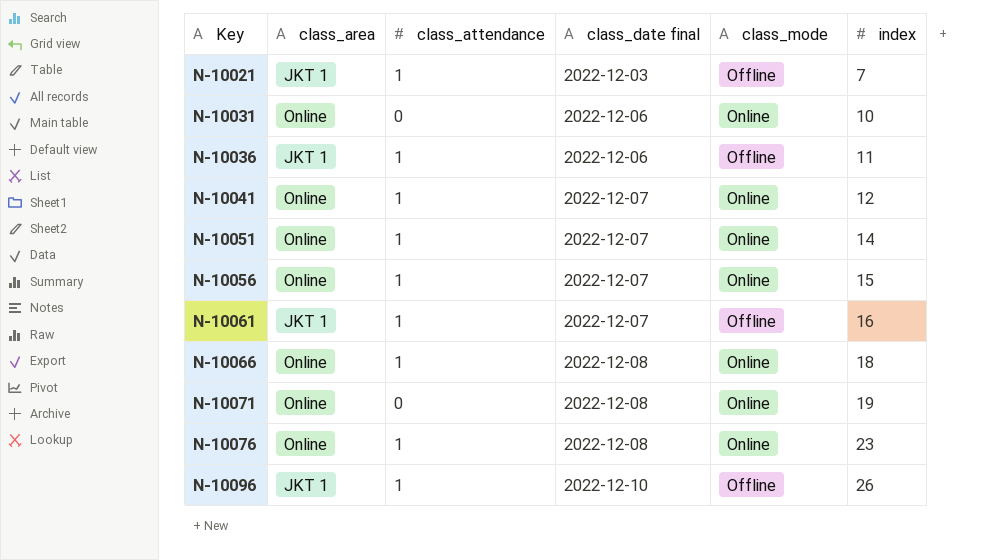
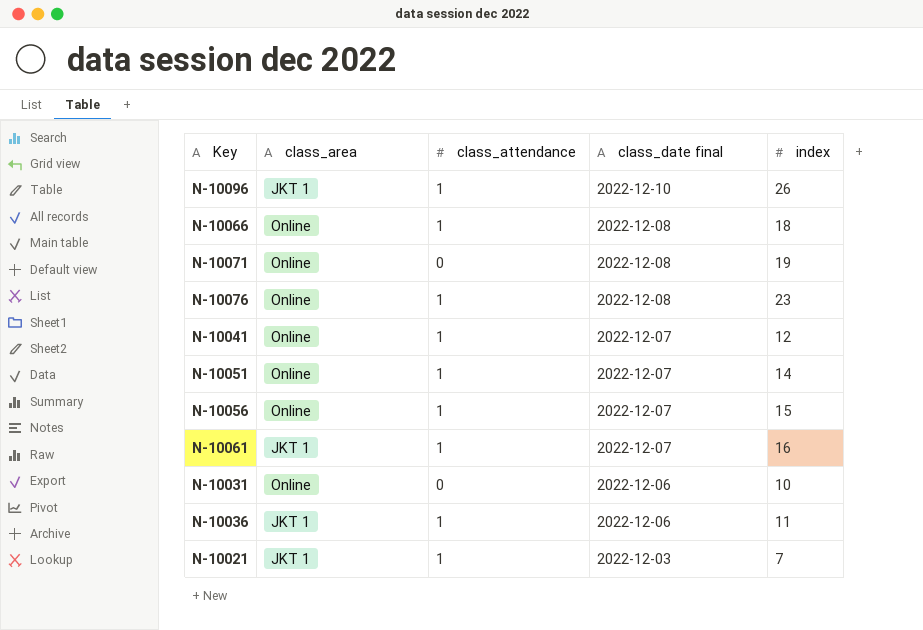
row order: Key ascending -> class_date final descending
column class_mode | position: 5 -> none

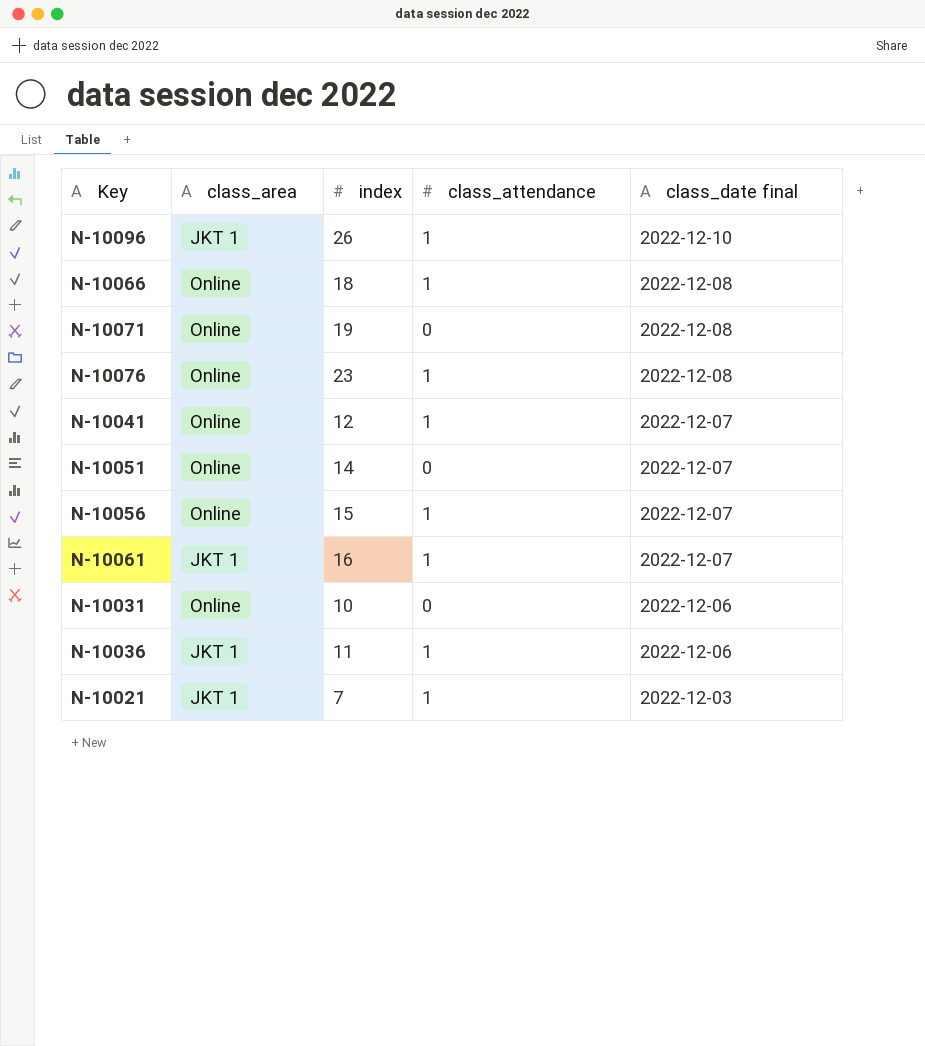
column index | position: 5 -> 3
N-10051 | class_attendance: 1 -> 0

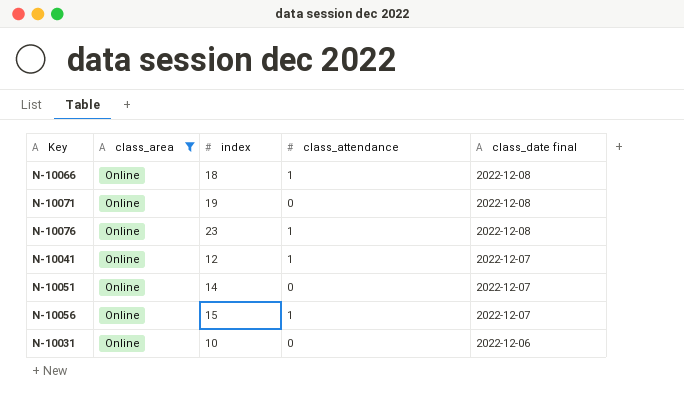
filter: none -> class_area = Online

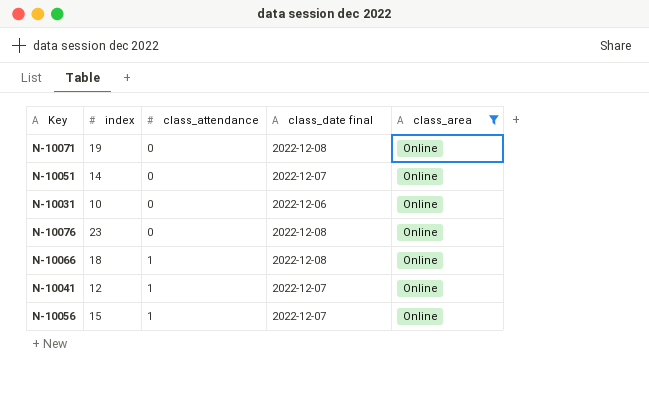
row order: class_date final descending -> class_attendance ascending
column class_area | position: 2 -> 5
N-10076 | class_attendance: 1 -> 0

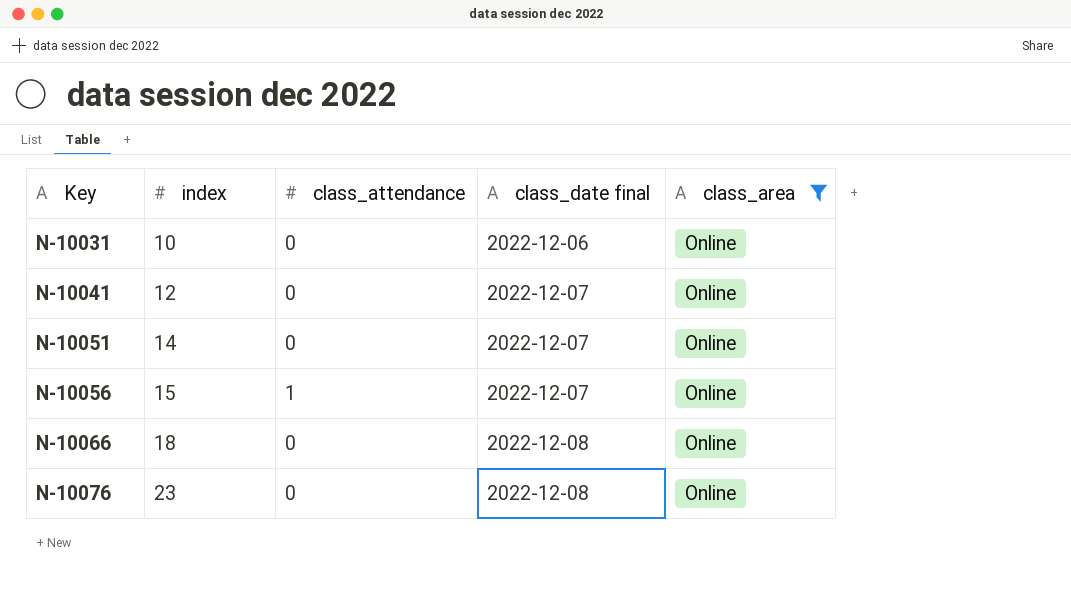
row order: class_attendance ascending -> Key ascending
row N-10071: 19 | 0 | 2022-12-08 | Online -> none
N-10041 | class_attendance: 1 -> 0
N-10066 | class_attendance: 1 -> 0

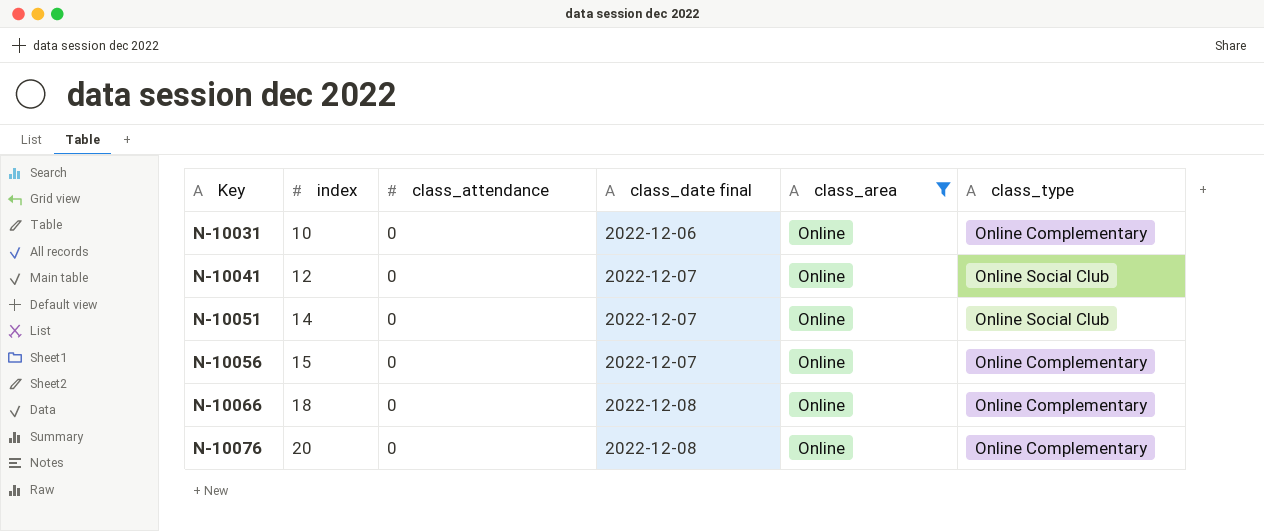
column class_type | position: none -> 6
N-10056 | class_attendance: 1 -> 0
N-10076 | index: 23 -> 20

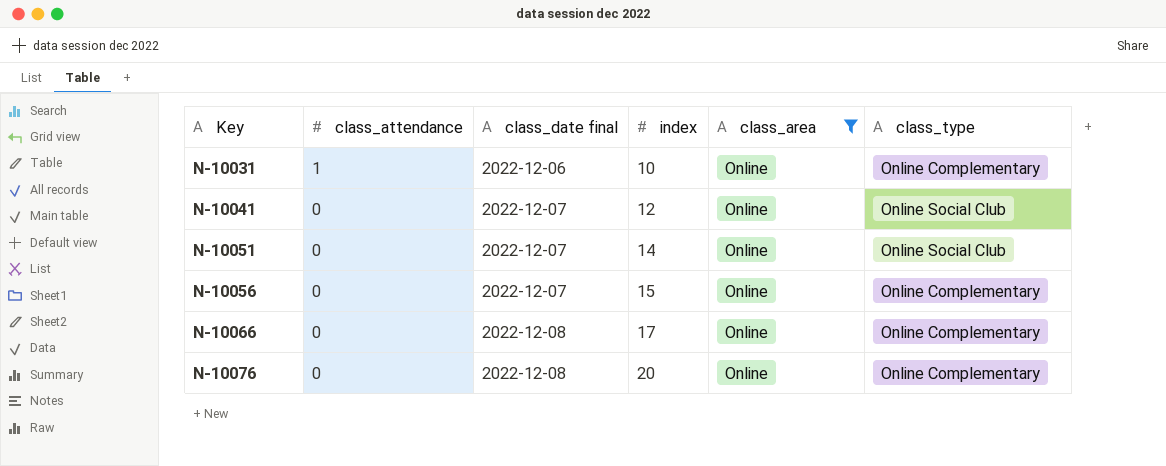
column index | position: 2 -> 4
N-10031 | class_attendance: 0 -> 1
N-10066 | index: 18 -> 17

